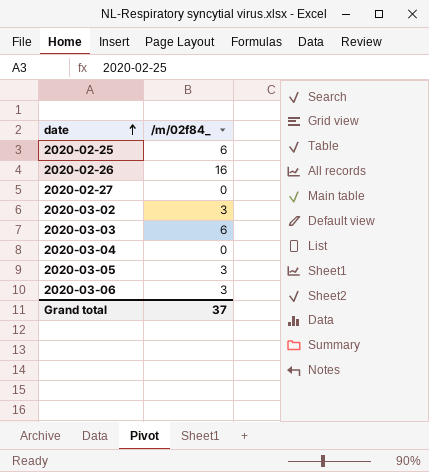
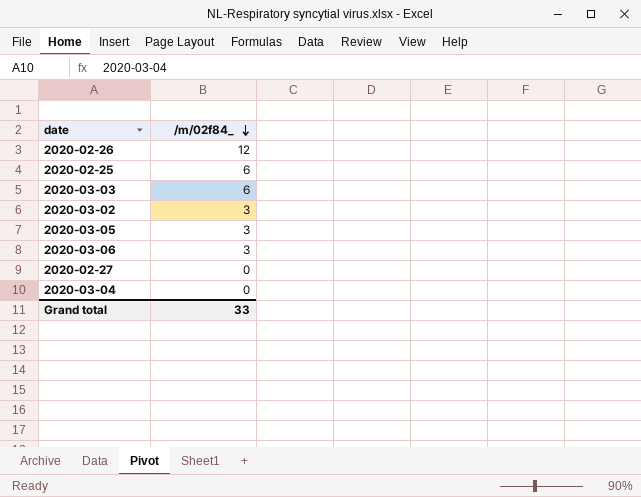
row order: date ascending -> /m/02f84_ descending
2020-02-26 | /m/02f84_: 16 -> 12
Grand total | /m/02f84_: 37 -> 33

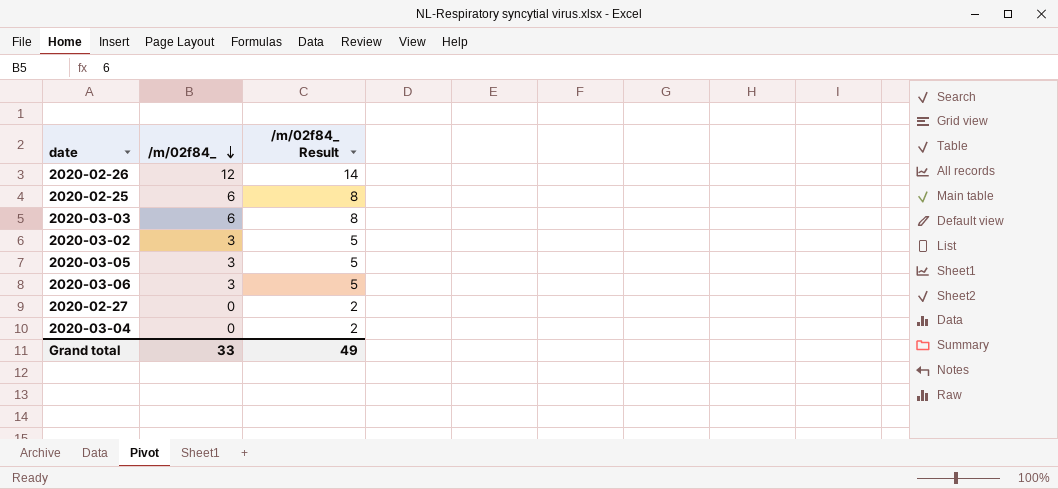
column /m/02f84_ Result | formula: none -> [/m/02f84_] + 2

